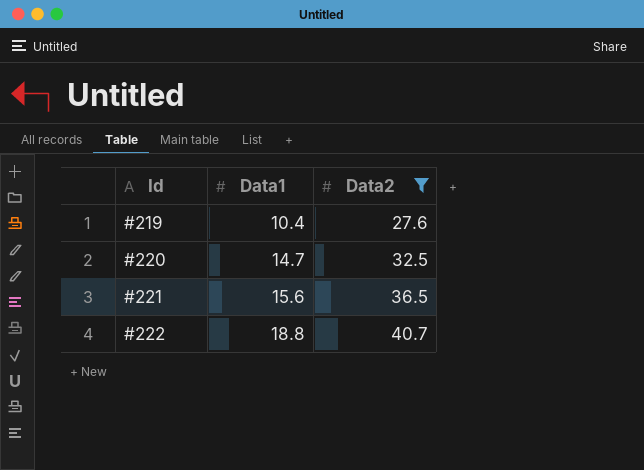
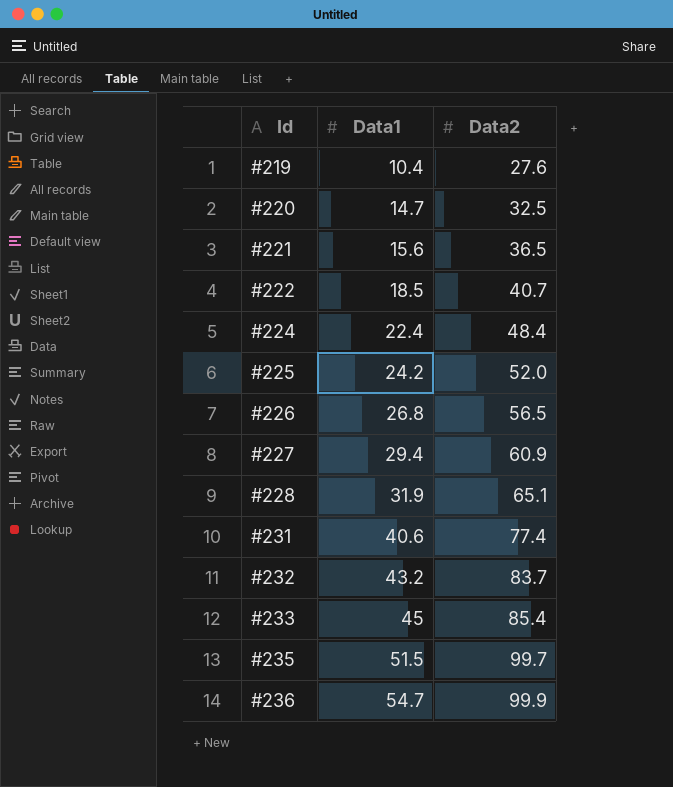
filter: Data2 <= 40.7 -> none
#222 | Data1: 18.8 -> 18.5

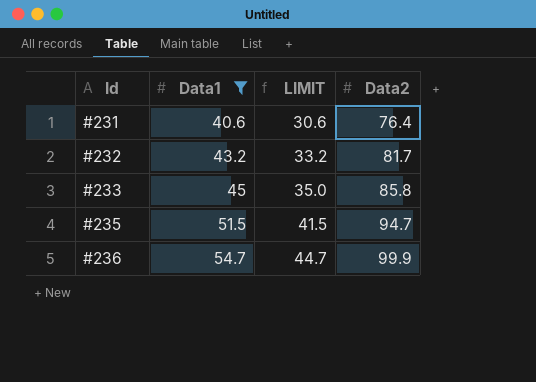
filter: none -> Data1 >= 40.6
column LIMIT | formula: none -> [Data1] - 10
#231 | Data2: 77.4 -> 76.4
#232 | Data2: 83.7 -> 81.7
#233 | Data2: 85.4 -> 85.8
#235 | Data2: 99.7 -> 94.7

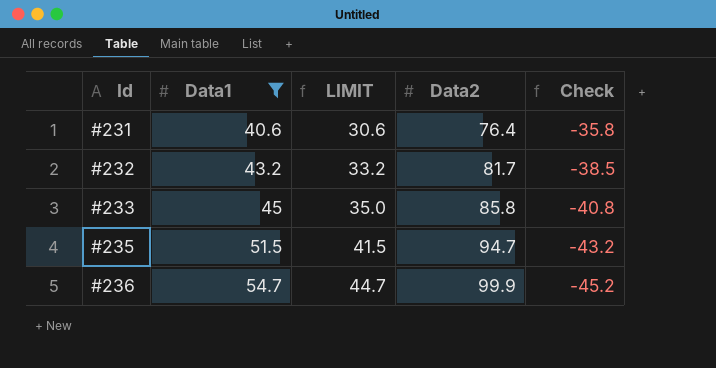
column Check | formula: none -> [Data1] - [Data2]

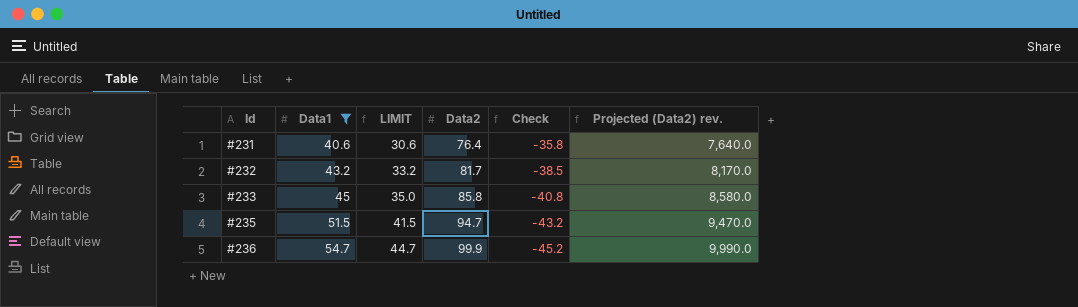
column Projected (Data2) rev. | formula: none -> [Data2] * 100

